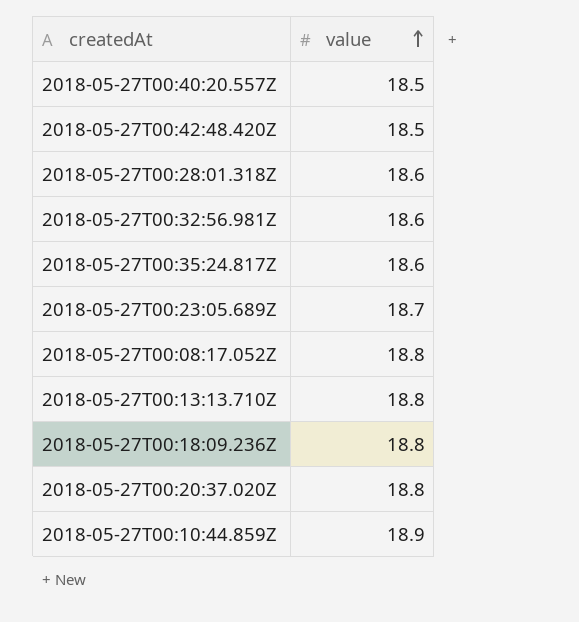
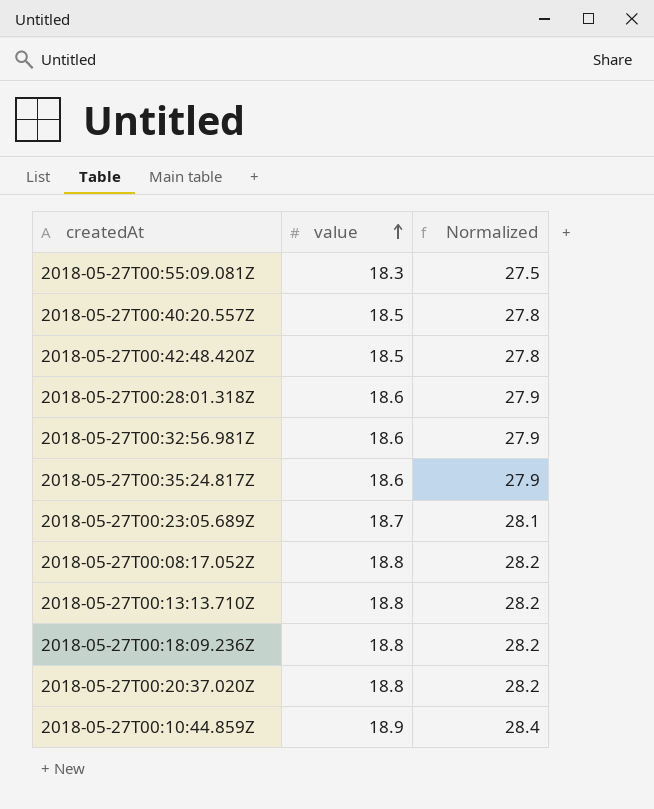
column Normalized | formula: none -> [value] * 1.5
row 2018-05-27T00:55:09.081Z: none -> 18.3 | 27.5

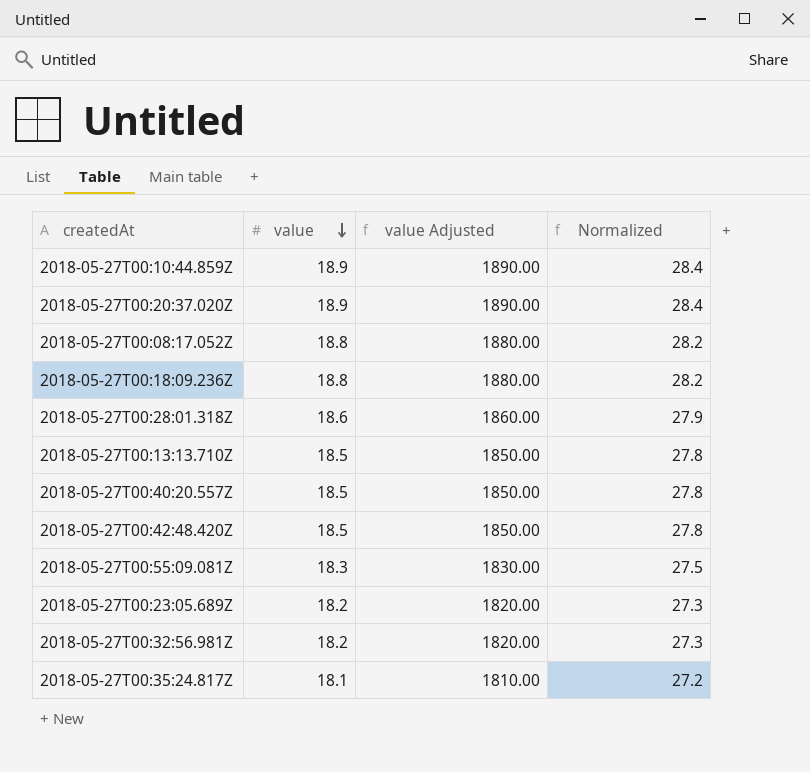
row order: value ascending -> value descending
column value Adjusted | formula: none -> [value] * 100
2018-05-27T00:20:37.020Z | value: 18.8 -> 18.9
2018-05-27T00:20:37.020Z | Normalized: 28.2 -> 28.4
2018-05-27T00:13:13.710Z | value: 18.8 -> 18.5
2018-05-27T00:13:13.710Z | Normalized: 28.2 -> 27.8
2018-05-27T00:23:05.689Z | value: 18.7 -> 18.2
2018-05-27T00:23:05.689Z | Normalized: 28.1 -> 27.3
2018-05-27T00:32:56.981Z | value: 18.6 -> 18.2
2018-05-27T00:32:56.981Z | Normalized: 27.9 -> 27.3
2018-05-27T00:35:24.817Z | value: 18.6 -> 18.1
2018-05-27T00:35:24.817Z | Normalized: 27.9 -> 27.2

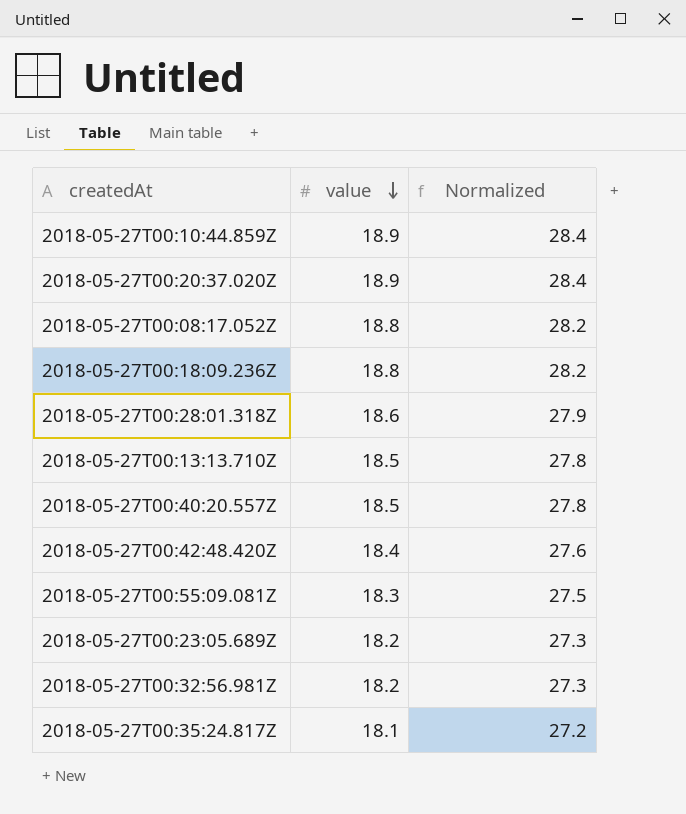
column value Adjusted | formula: [value] * 100 -> none
2018-05-27T00:42:48.420Z | value: 18.5 -> 18.4
2018-05-27T00:42:48.420Z | Normalized: 27.8 -> 27.6

